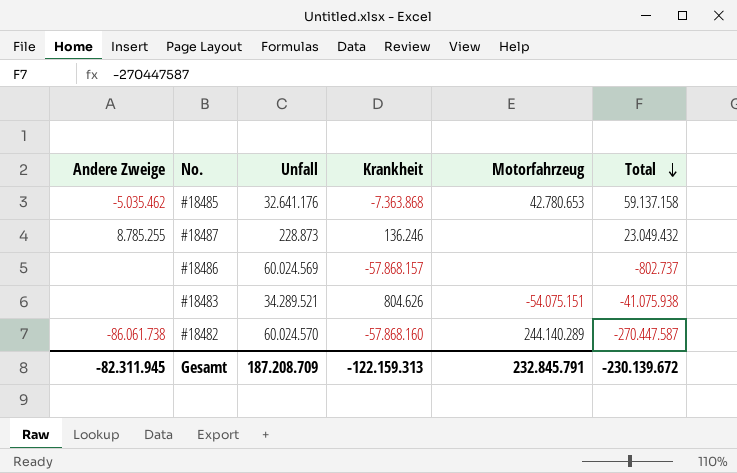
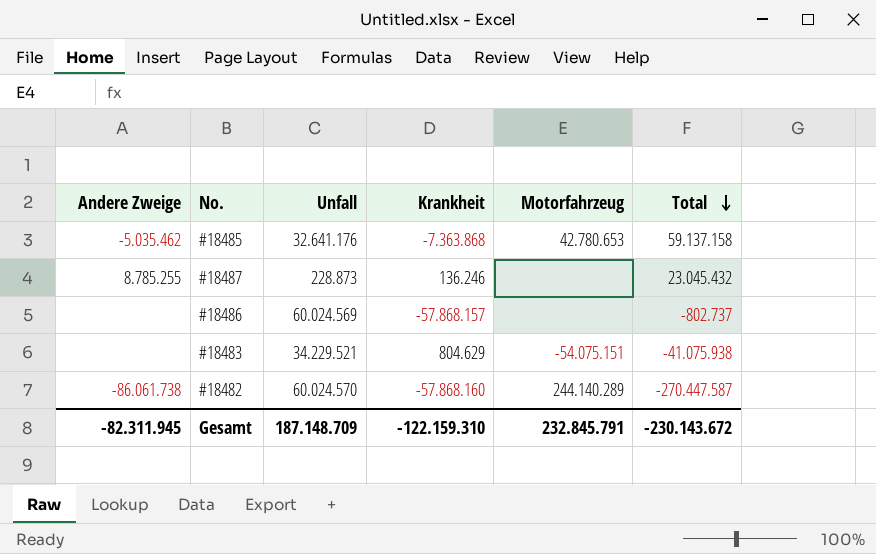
#18487 | Total: 23.049.432 -> 23.045.432
#18483 | Unfall: 34.289.521 -> 34.229.521
#18483 | Krankheit: 804.626 -> 804.629
Gesamt | Unfall: 187.208.709 -> 187.148.709
Gesamt | Krankheit: -122.159.313 -> -122.159.310
Gesamt | Total: -230.139.672 -> -230.143.672

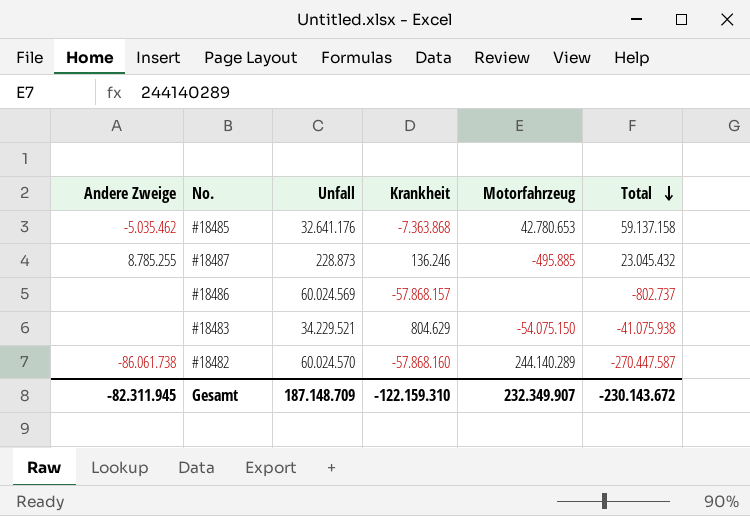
#18487 | Motorfahrzeug: none -> -495.885
#18483 | Motorfahrzeug: -54.075.151 -> -54.075.150
Gesamt | Motorfahrzeug: 232.845.791 -> 232.349.907

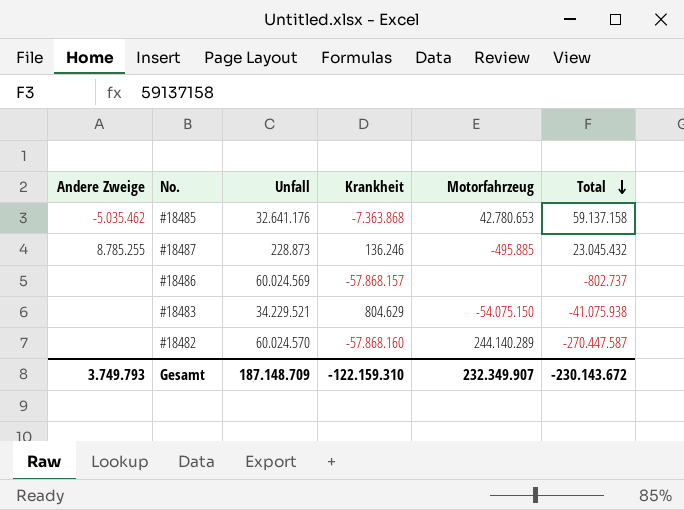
#18482 | Andere Zweige: -86.061.738 -> none
Gesamt | Andere Zweige: -82.311.945 -> 3.749.793

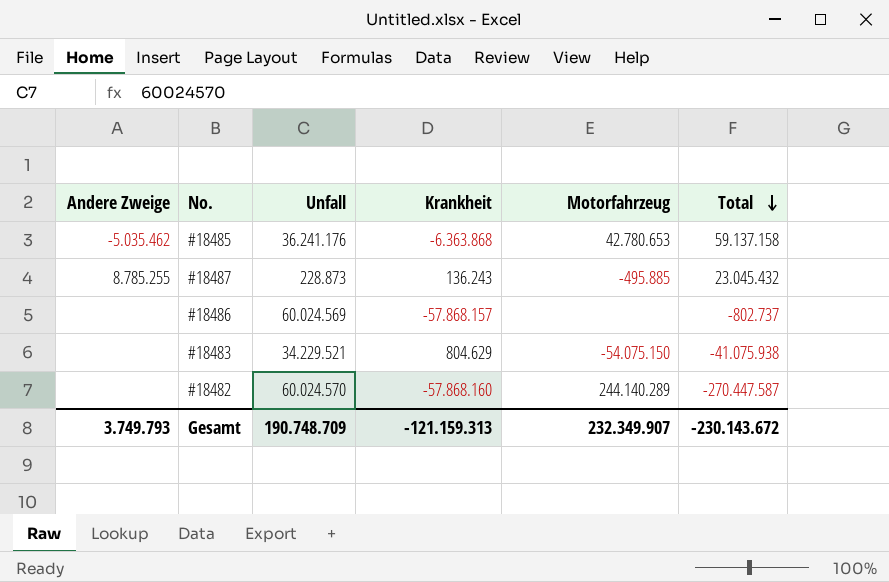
#18485 | Unfall: 32.641.176 -> 36.241.176
#18485 | Krankheit: -7.363.868 -> -6.363.868
#18487 | Krankheit: 136.246 -> 136.243
Gesamt | Unfall: 187.148.709 -> 190.748.709
Gesamt | Krankheit: -122.159.310 -> -121.159.313

